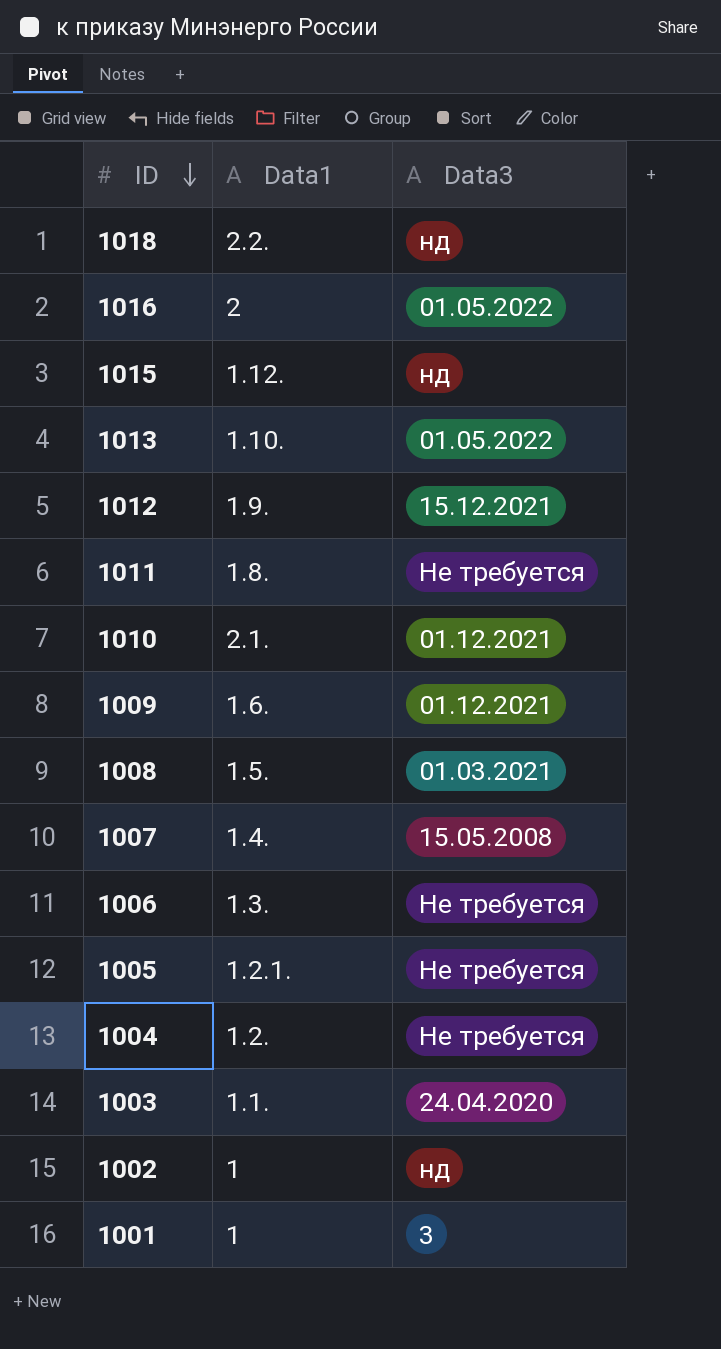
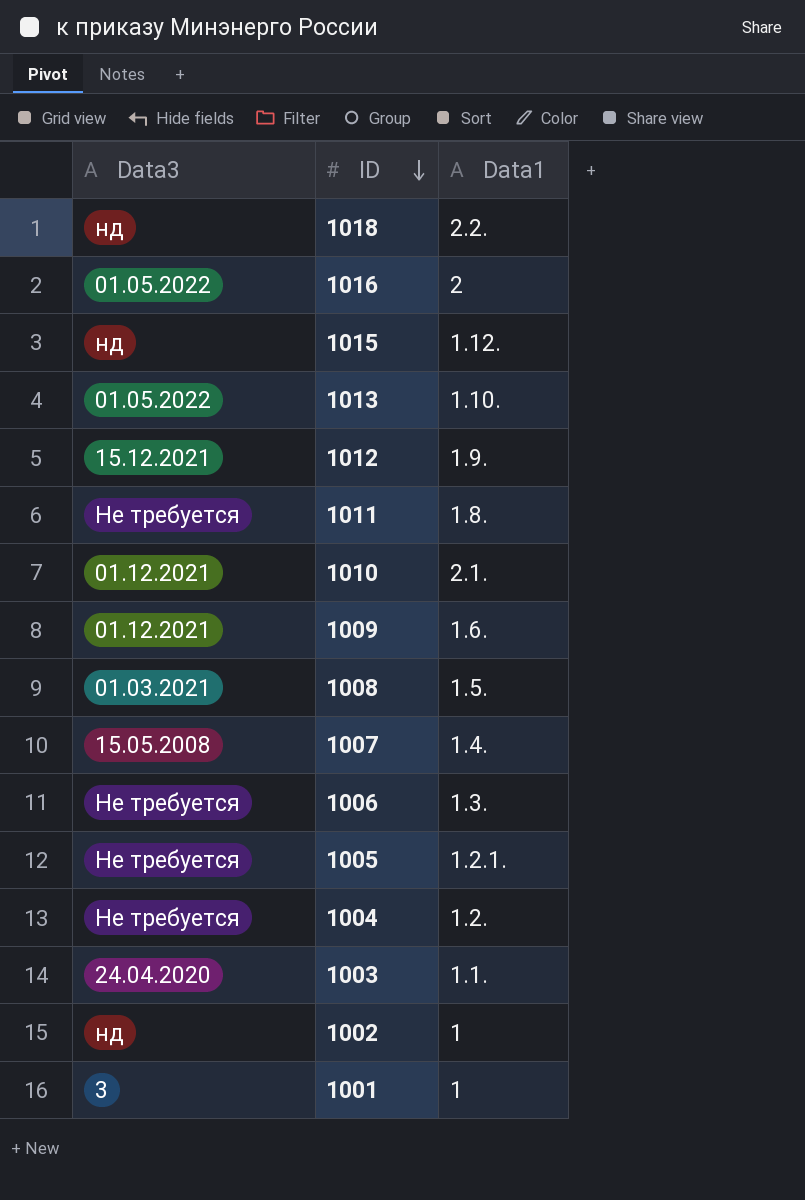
column Data3 | position: 3 -> 1

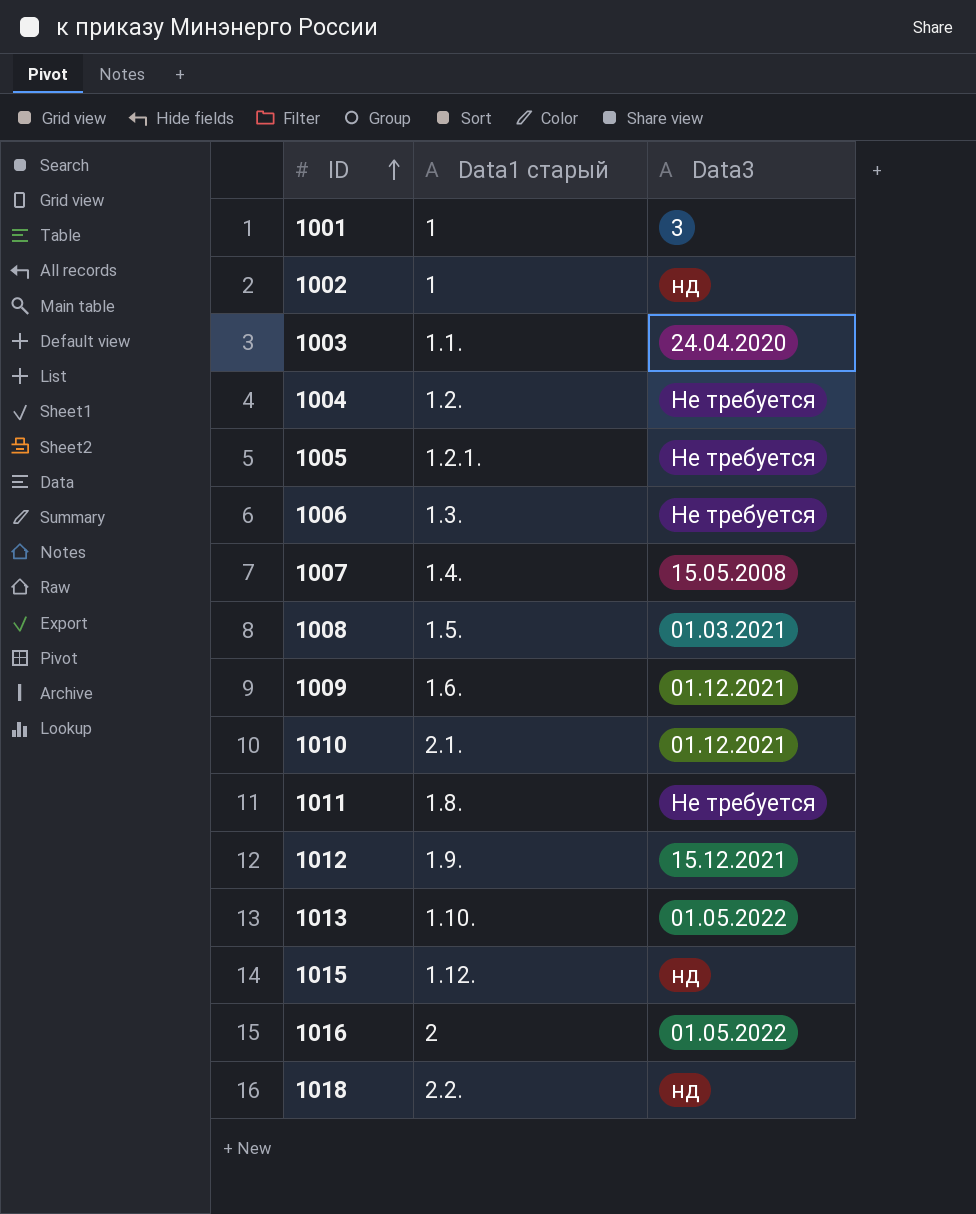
row order: ID descending -> ID ascending
column name: Data1 -> Data1 старый
column Data3 | position: 1 -> 3

